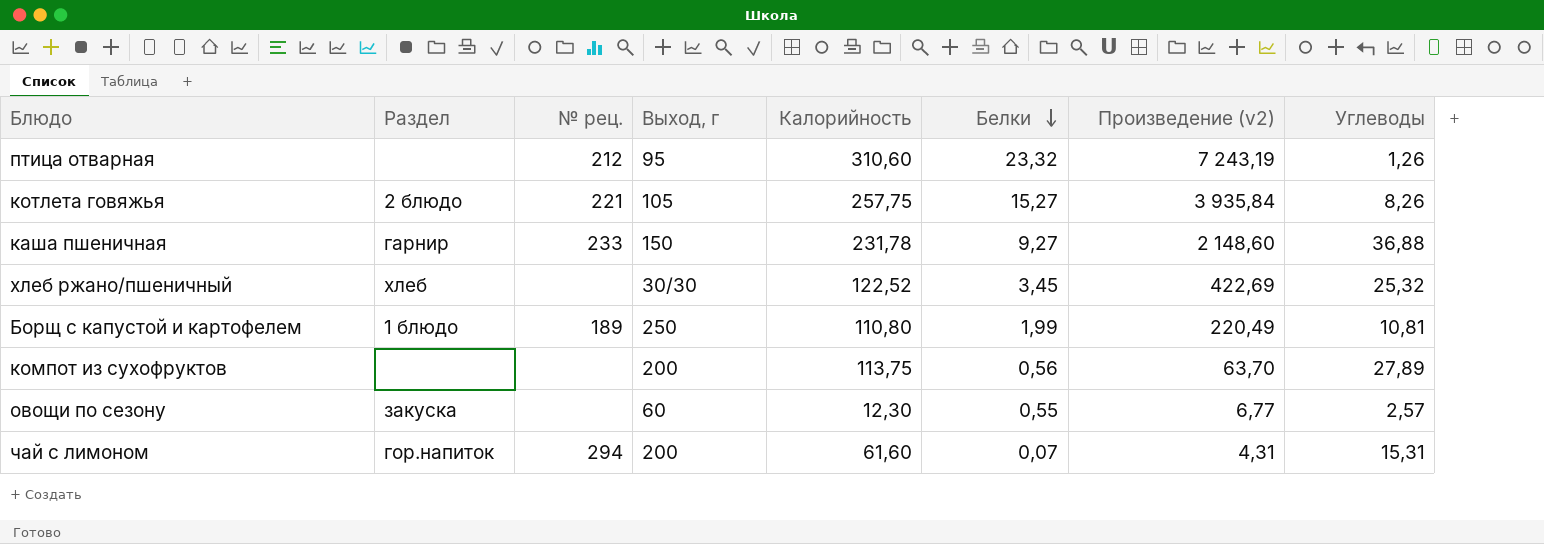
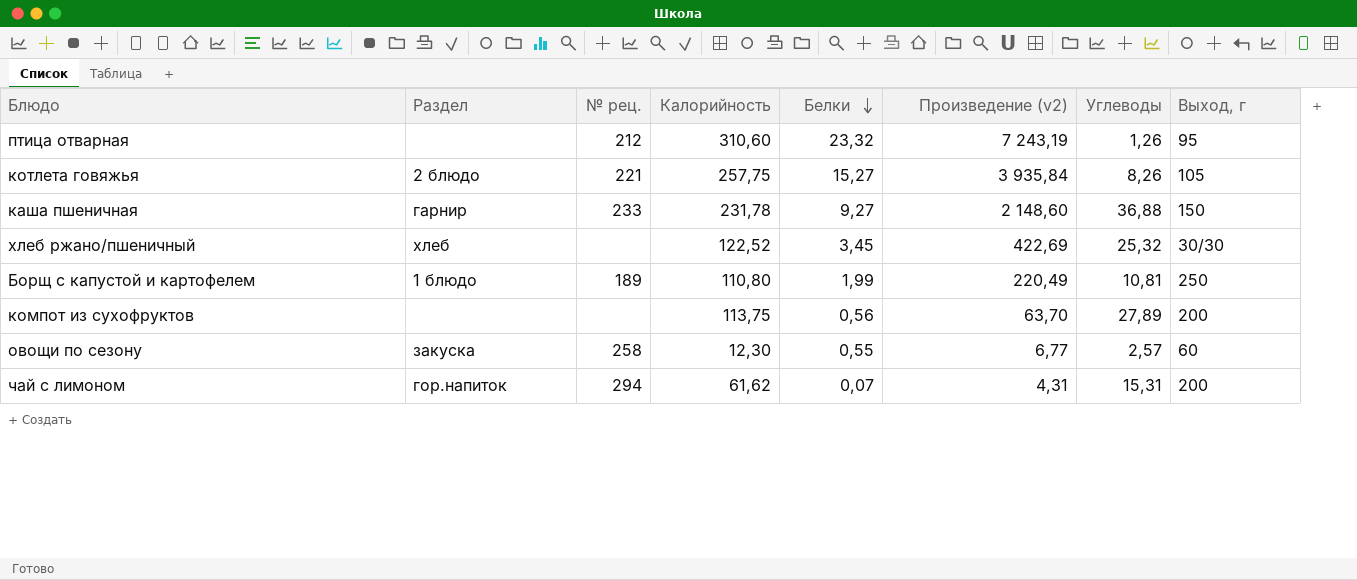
column Выход, г | position: 4 -> 8
овощи по сезону | № рец.: none -> 258
чай с лимоном | Калорийность: 61,60 -> 61,62

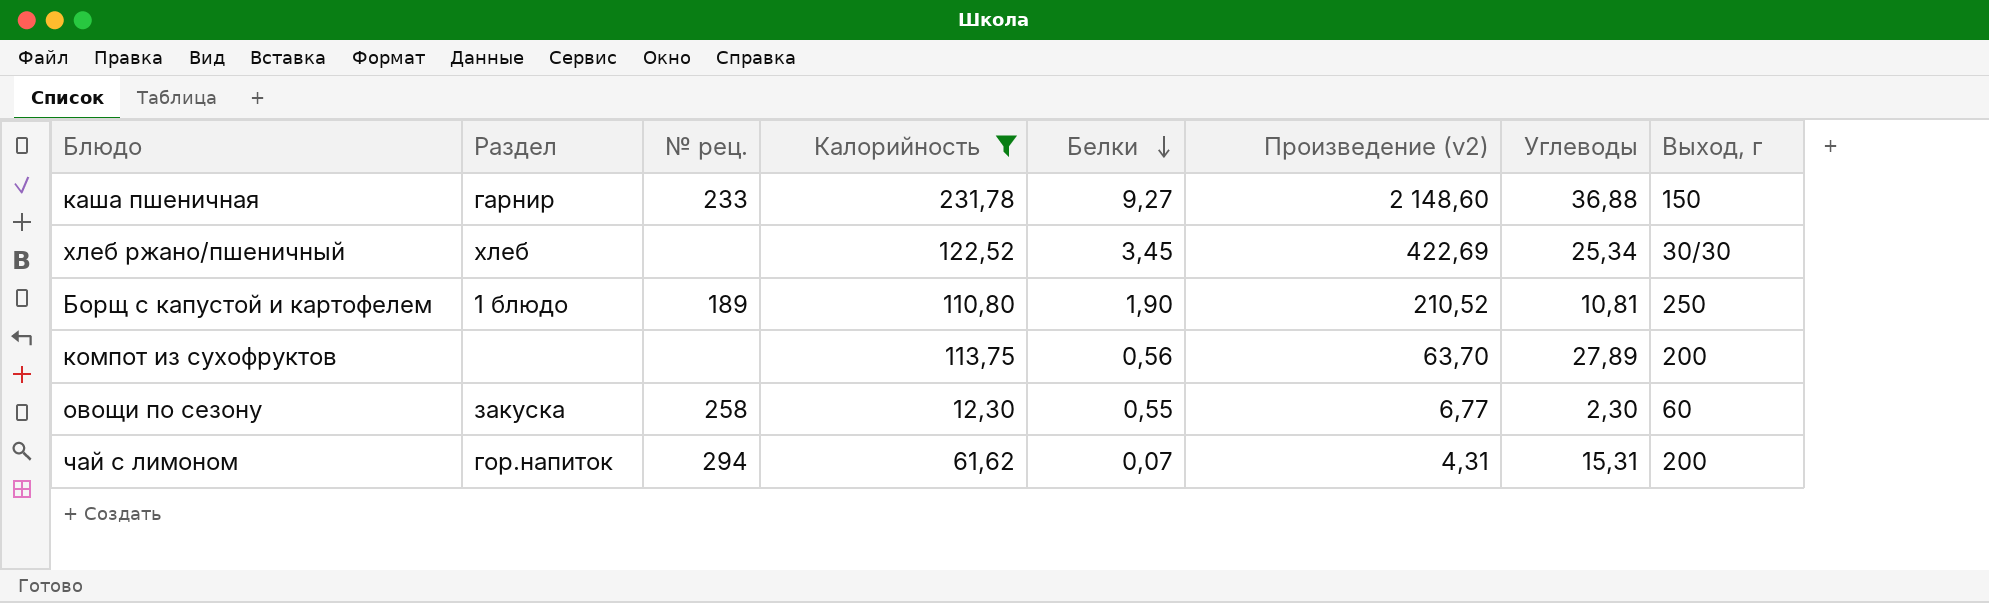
filter: none -> Калорийность <= 231,78
хлеб ржано/пшеничный | Углеводы: 25,32 -> 25,34
Борщ с капустой и картофелем | Белки: 1,99 -> 1,90
Борщ с капустой и картофелем | Произведение (v2): 220,49 -> 210,52
овощи по сезону | Углеводы: 2,57 -> 2,30

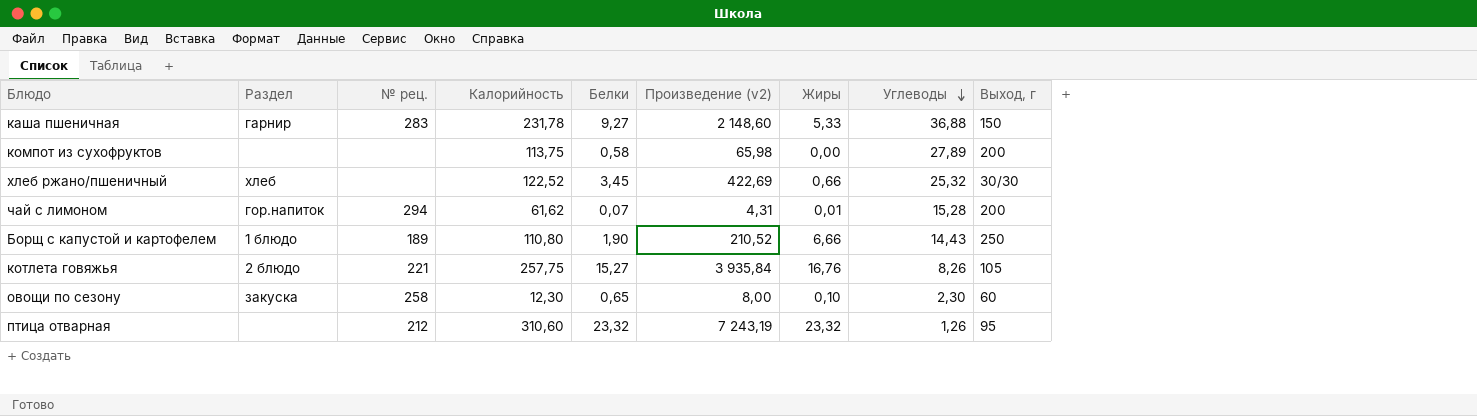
filter: Калорийность <= 231,78 -> none
row order: Белки descending -> Углеводы descending
column Жиры | position: none -> 7
каша пшеничная | № рец.: 233 -> 283
компот из сухофруктов | Белки: 0,56 -> 0,58
компот из сухофруктов | Произведение (v2): 63,70 -> 65,98
хлеб ржано/пшеничный | Углеводы: 25,34 -> 25,32
чай с лимоном | Углеводы: 15,31 -> 15,28
Борщ с капустой и картофелем | Углеводы: 10,81 -> 14,43
овощи по сезону | Белки: 0,55 -> 0,65
овощи по сезону | Произведение (v2): 6,77 -> 8,00

